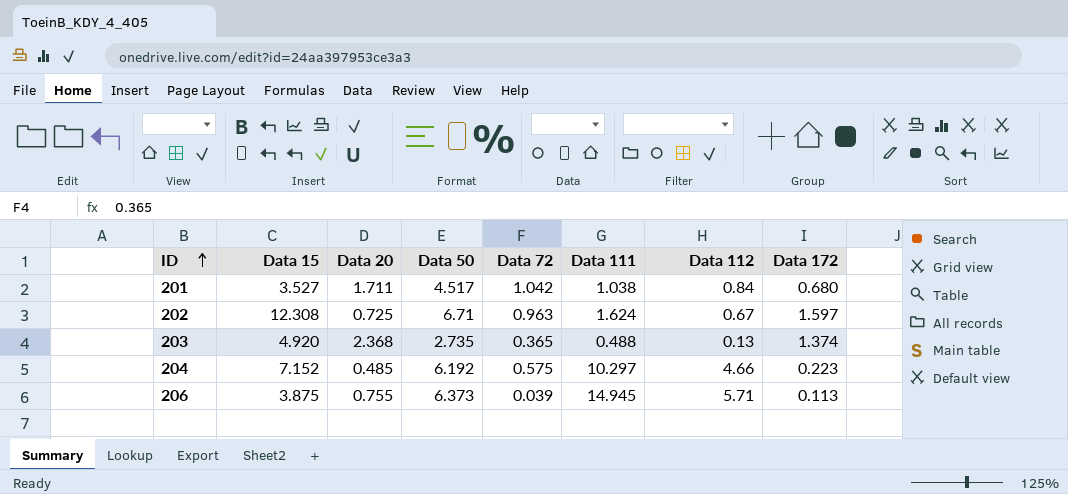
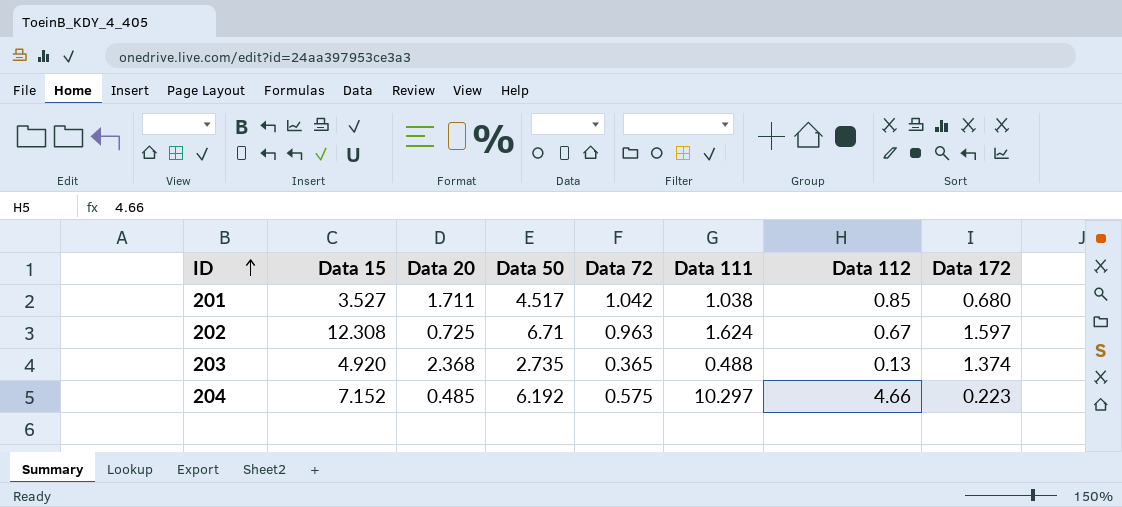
row 206: 3.875 | 0.755 | 6.373 | 0.039 | 14.945 | 5.71 | 0.113 -> none
201 | Data 112: 0.84 -> 0.85

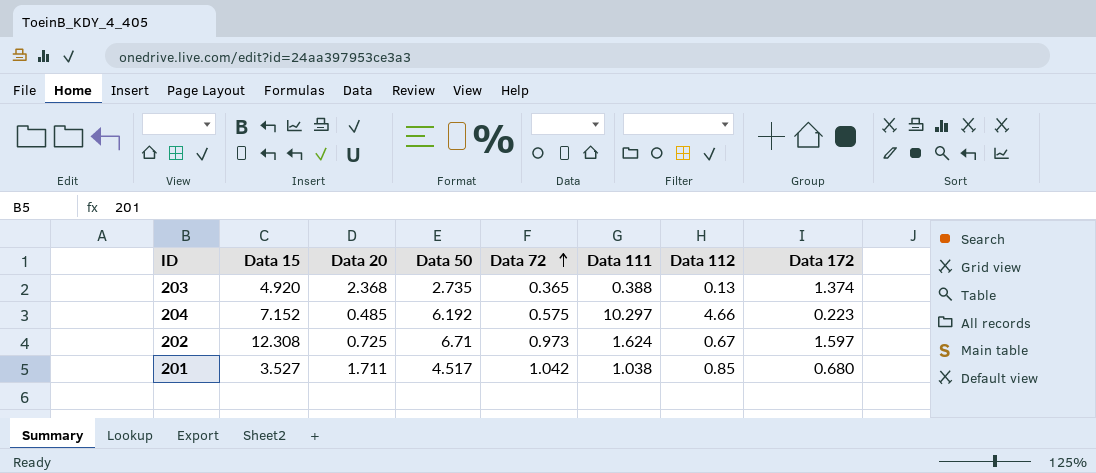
row order: ID ascending -> Data 72 ascending
203 | Data 111: 0.488 -> 0.388
202 | Data 72: 0.963 -> 0.973

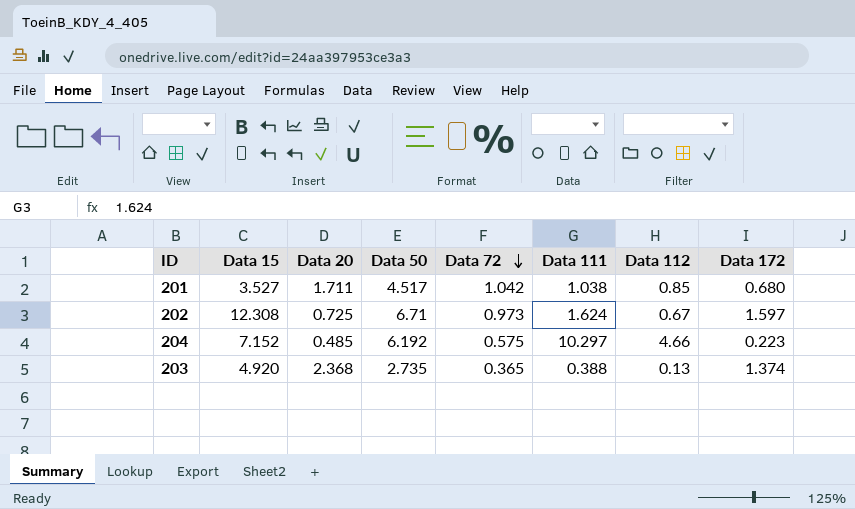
row order: Data 72 ascending -> Data 72 descending

